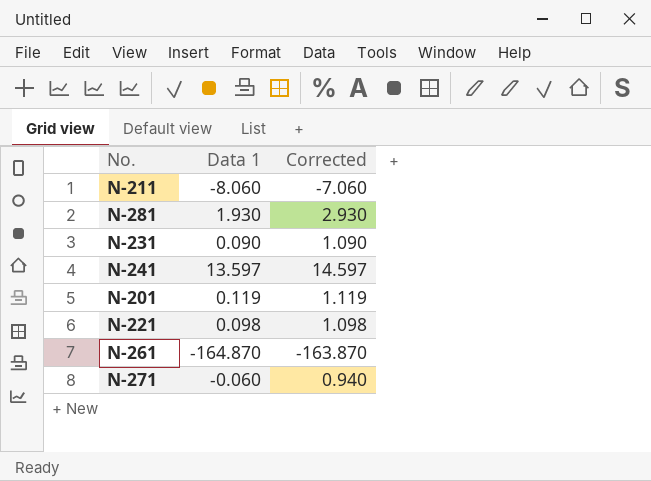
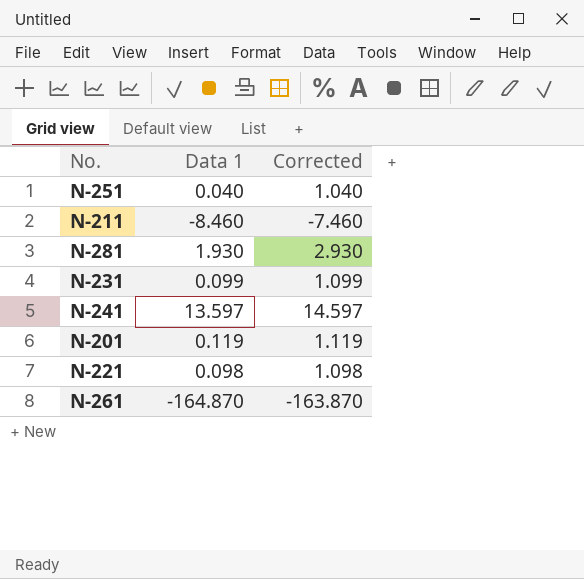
row N-271: -0.060 | 0.940 -> none
row N-251: none -> 0.040 | 1.040
N-211 | Data 1: -8.060 -> -8.460
N-211 | Corrected: -7.060 -> -7.460
N-231 | Data 1: 0.090 -> 0.099
N-231 | Corrected: 1.090 -> 1.099

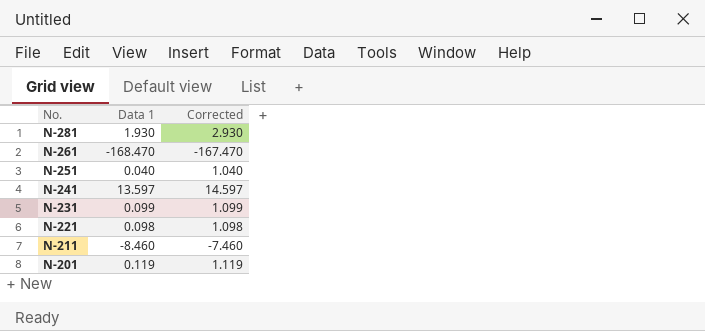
row order: none -> No. descending
N-261 | Data 1: -164.870 -> -168.470
N-261 | Corrected: -163.870 -> -167.470

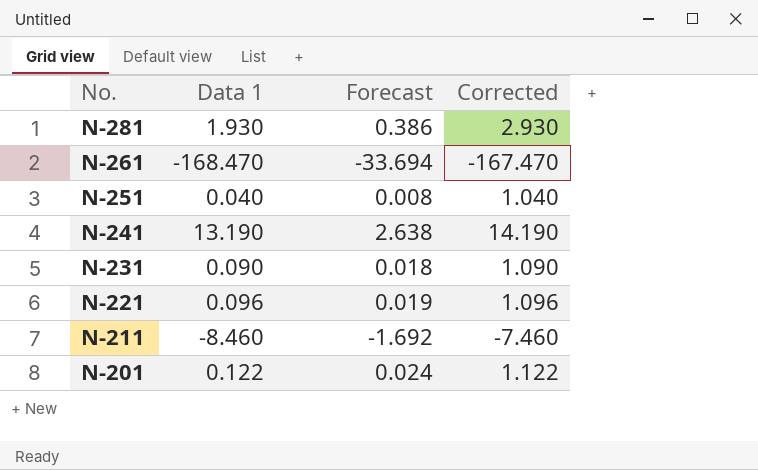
column Forecast | formula: none -> [Data 1] * 0.2
N-241 | Data 1: 13.597 -> 13.190
N-241 | Corrected: 14.597 -> 14.190
N-231 | Data 1: 0.099 -> 0.090
N-231 | Corrected: 1.099 -> 1.090
N-221 | Data 1: 0.098 -> 0.096
N-221 | Corrected: 1.098 -> 1.096
N-201 | Data 1: 0.119 -> 0.122
N-201 | Corrected: 1.119 -> 1.122

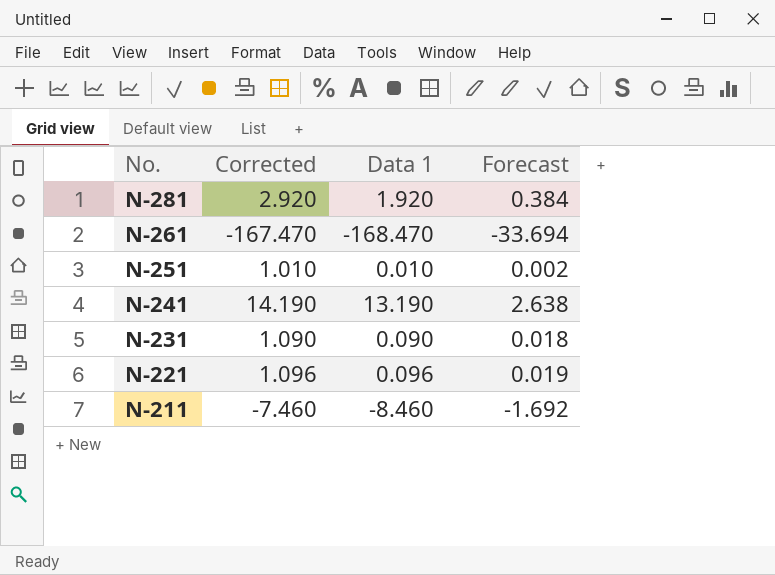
column Corrected | position: 4 -> 2
row N-201: 0.122 | 0.024 | 1.122 -> none
N-281 | Corrected: 2.930 -> 2.920
N-281 | Data 1: 1.930 -> 1.920
N-281 | Forecast: 0.386 -> 0.384
N-251 | Corrected: 1.040 -> 1.010
N-251 | Data 1: 0.040 -> 0.010
N-251 | Forecast: 0.008 -> 0.002

